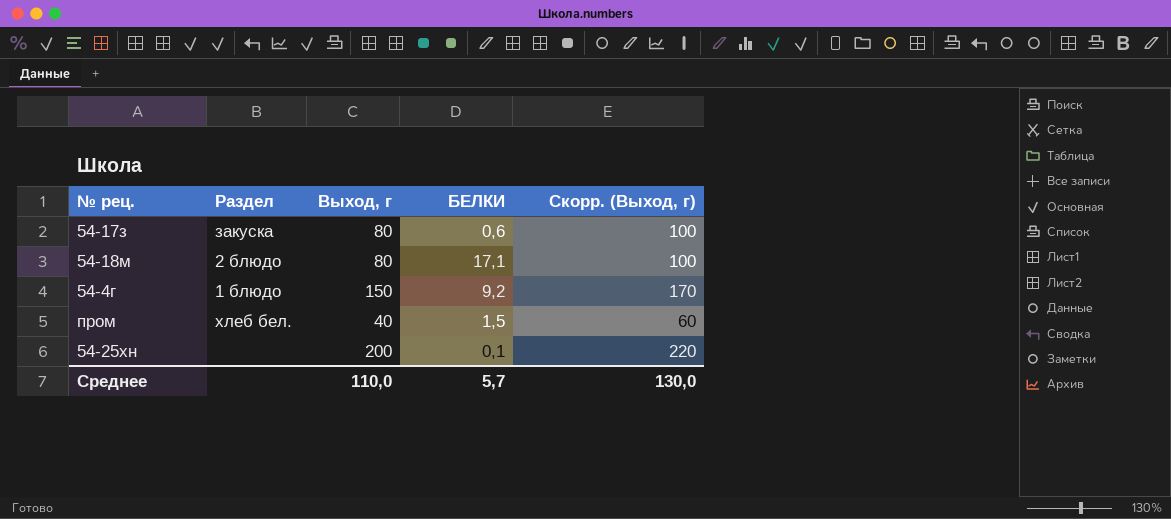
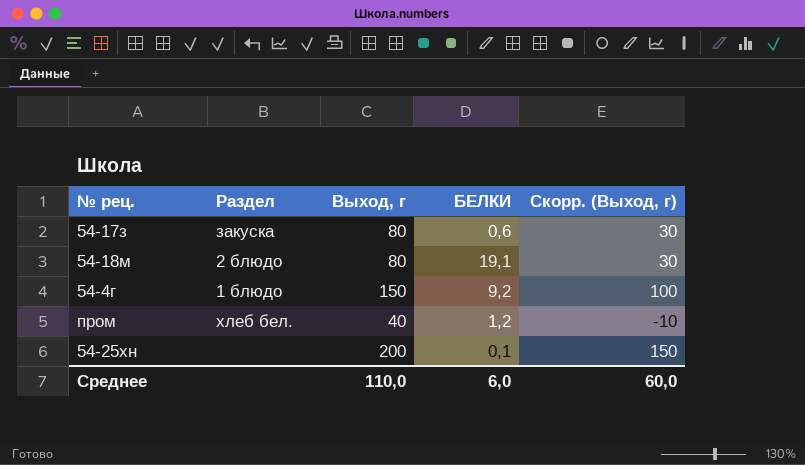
column Скорр. (Выход, г) | formula: [Выход, г] + 20 -> [Выход, г] - 50
54-18м | БЕЛКИ: 17,1 -> 19,1
пром | БЕЛКИ: 1,5 -> 1,2
Среднее | БЕЛКИ: 5,7 -> 6,0
Среднее | Скорр. (Выход, г): 130,0 -> 60,0

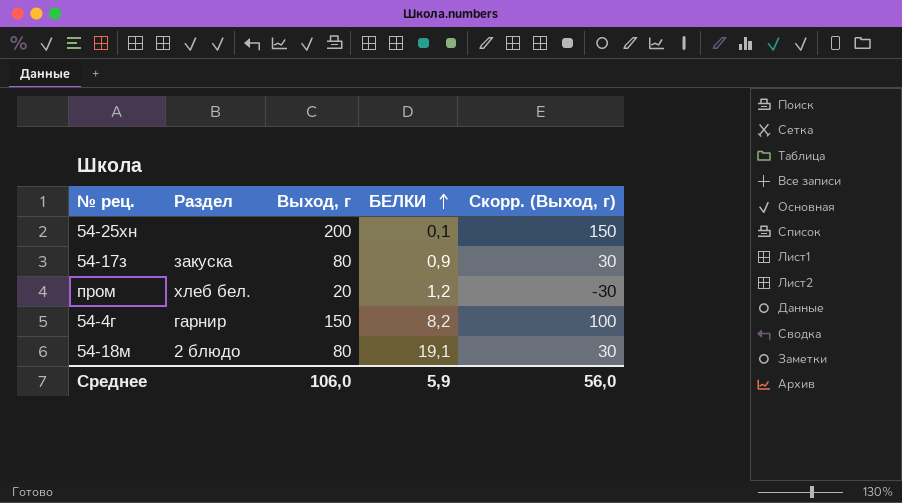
row order: none -> БЕЛКИ ascending
54-17з | БЕЛКИ: 0,6 -> 0,9
пром | Выход, г: 40 -> 20
пром | Скорр. (Выход, г): -10 -> -30
54-4г | Раздел: 1 блюдо -> гарнир
54-4г | БЕЛКИ: 9,2 -> 8,2
Среднее | Выход, г: 110,0 -> 106,0
Среднее | БЕЛКИ: 6,0 -> 5,9
Среднее | Скорр. (Выход, г): 60,0 -> 56,0

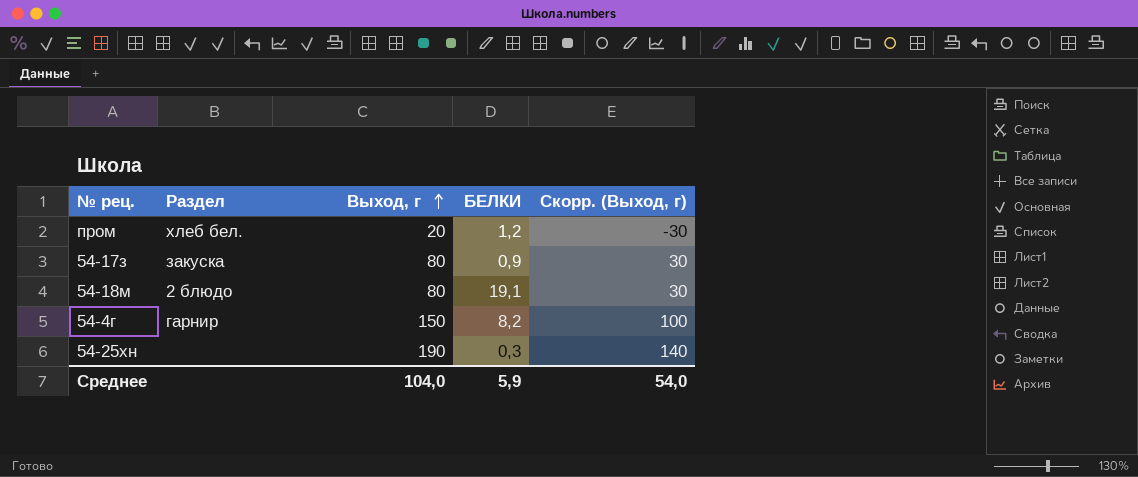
row order: БЕЛКИ ascending -> Выход, г ascending
54-25хн | Выход, г: 200 -> 190
54-25хн | БЕЛКИ: 0,1 -> 0,3
54-25хн | Скорр. (Выход, г): 150 -> 140
Среднее | Выход, г: 106,0 -> 104,0
Среднее | Скорр. (Выход, г): 56,0 -> 54,0

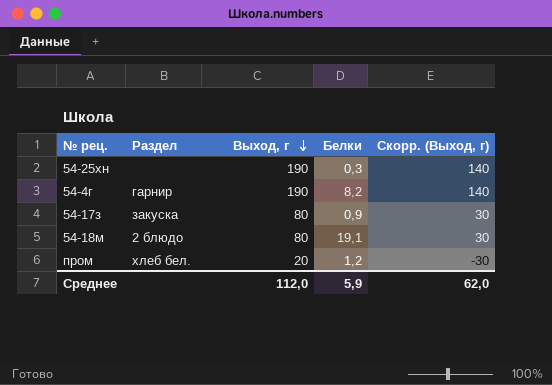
row order: Выход, г ascending -> Выход, г descending
column name: БЕЛКИ -> Белки
54-4г | Выход, г: 150 -> 190
54-4г | Скорр. (Выход, г): 100 -> 140
Среднее | Выход, г: 104,0 -> 112,0
Среднее | Скорр. (Выход, г): 54,0 -> 62,0

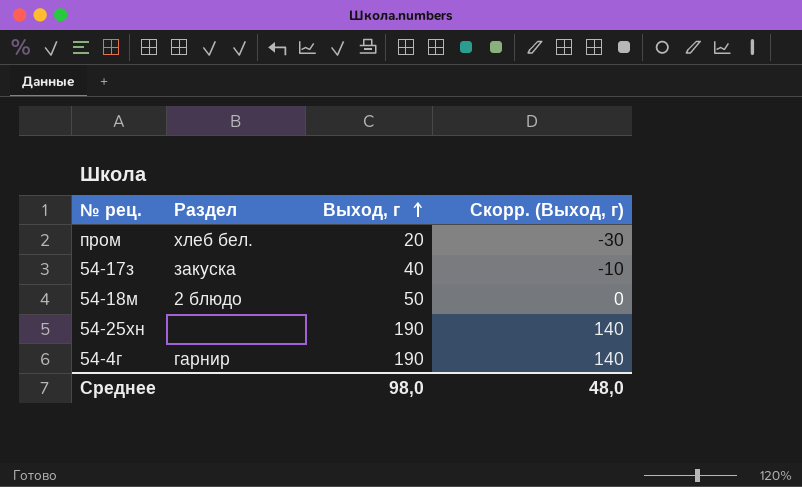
row order: Выход, г descending -> Выход, г ascending
column Белки | position: 4 -> none
54-17з | Выход, г: 80 -> 40
54-17з | Скорр. (Выход, г): 30 -> -10
54-18м | Выход, г: 80 -> 50
54-18м | Скорр. (Выход, г): 30 -> 0
Среднее | Выход, г: 112,0 -> 98,0
Среднее | Скорр. (Выход, г): 62,0 -> 48,0

